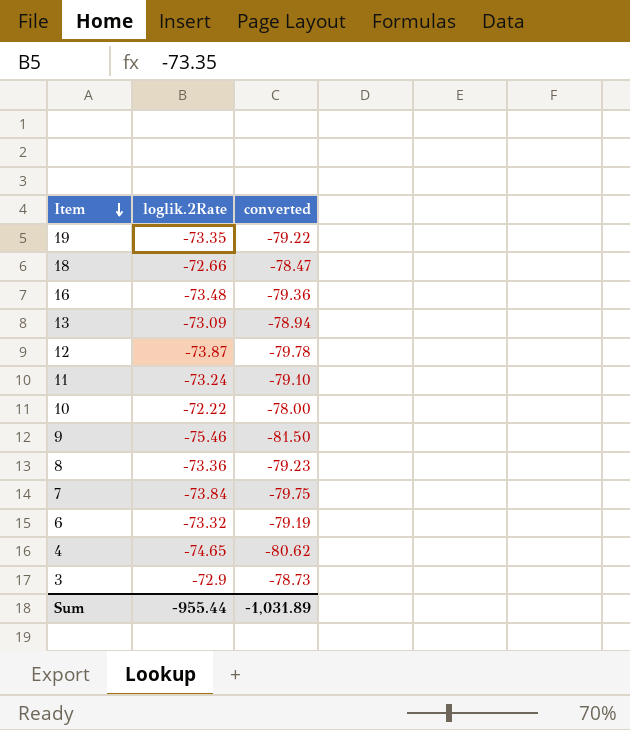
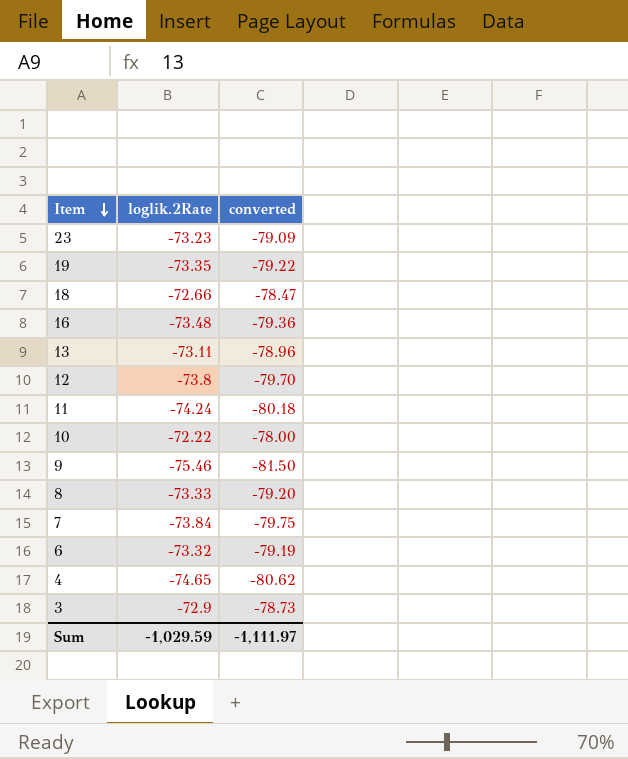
row 23: none -> -73.23 | -79.09
13 | loglik.2Rate: -73.09 -> -73.11
13 | converted: -78.94 -> -78.96
12 | loglik.2Rate: -73.87 -> -73.8
12 | converted: -79.78 -> -79.70
11 | loglik.2Rate: -73.24 -> -74.24
11 | converted: -79.10 -> -80.18
8 | loglik.2Rate: -73.36 -> -73.33
8 | converted: -79.23 -> -79.20
Sum | loglik.2Rate: -955.44 -> -1,029.59
Sum | converted: -1,031.89 -> -1,111.97

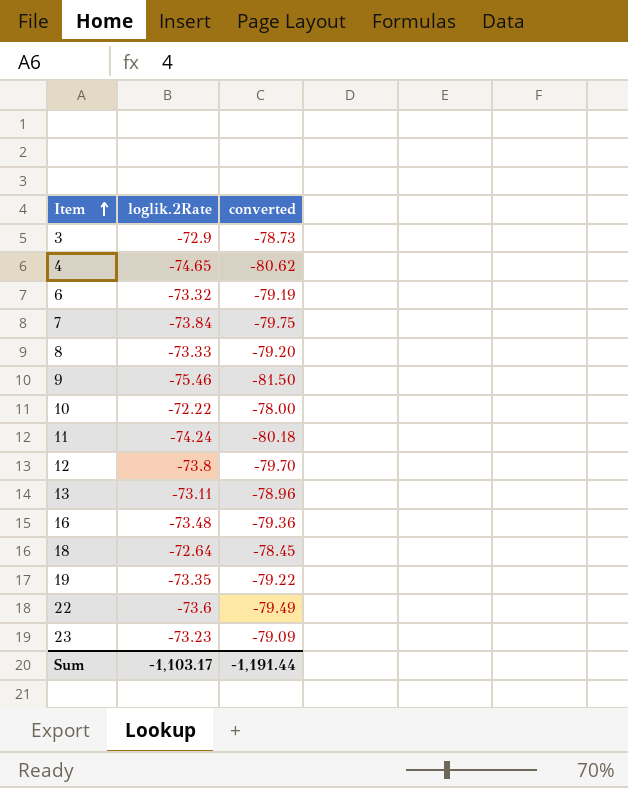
row order: Item descending -> Item ascending
18 | loglik.2Rate: -72.66 -> -72.64
18 | converted: -78.47 -> -78.45
row 22: none -> -73.6 | -79.49
Sum | loglik.2Rate: -1,029.59 -> -1,103.17
Sum | converted: -1,111.97 -> -1,191.44

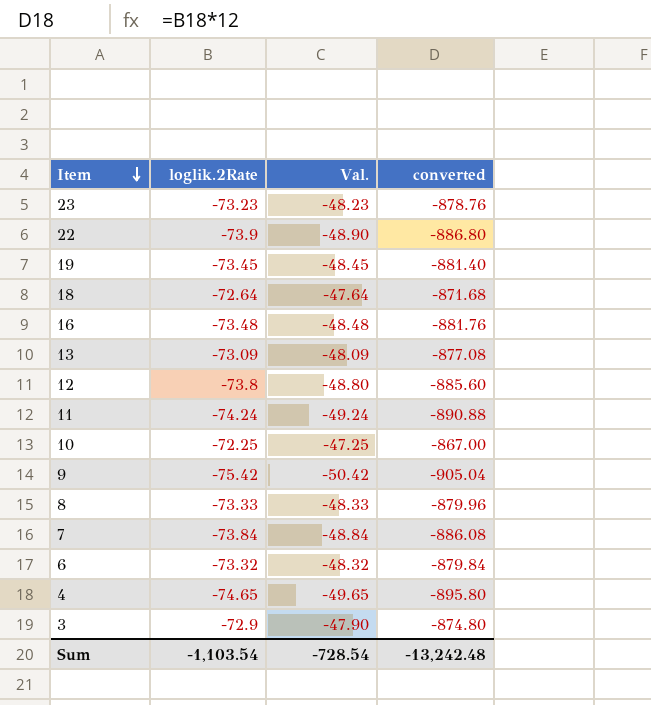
row order: Item ascending -> Item descending
column Val. | formula: none -> [loglik.2Rate] + 25
column converted | formula: [loglik.2Rate] * 1.08 -> [loglik.2Rate] * 12
22 | loglik.2Rate: -73.6 -> -73.9
19 | loglik.2Rate: -73.35 -> -73.45
13 | loglik.2Rate: -73.11 -> -73.09
10 | loglik.2Rate: -72.22 -> -72.25
9 | loglik.2Rate: -75.46 -> -75.42
Sum | loglik.2Rate: -1,103.17 -> -1,103.54
Sum | converted: -1,191.44 -> -13,242.48

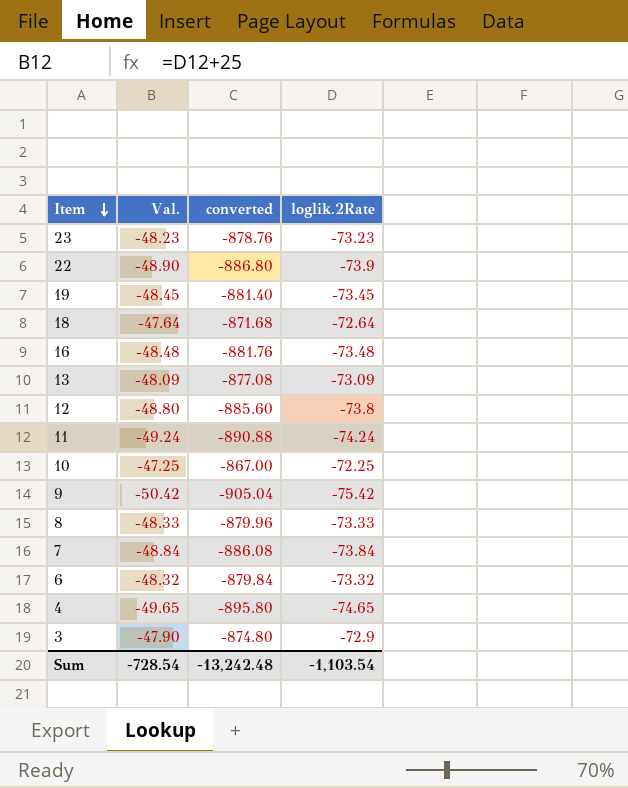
column loglik.2Rate | position: 2 -> 4

